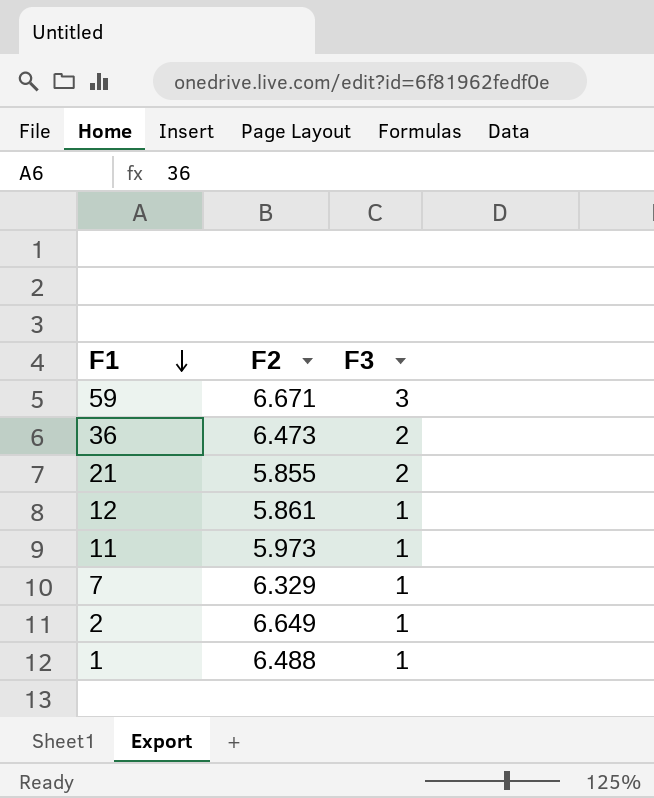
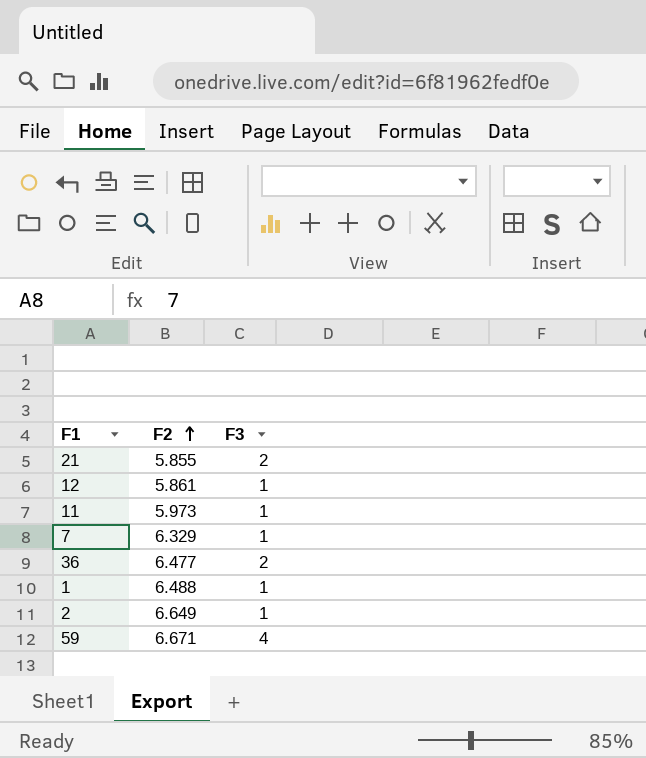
row order: F1 descending -> F2 ascending
36 | F2: 6.473 -> 6.477
59 | F3: 3 -> 4

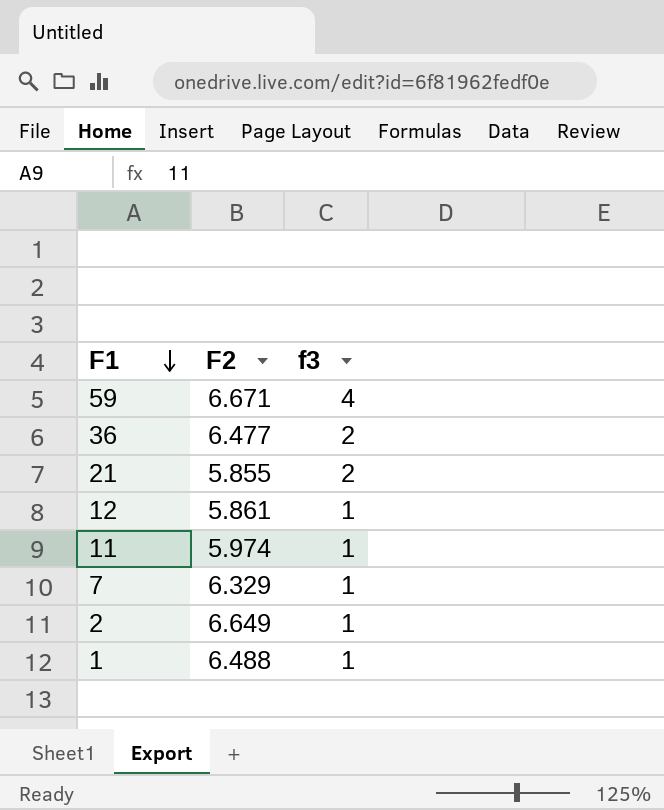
row order: F2 ascending -> F1 descending
column name: F3 -> f3
11 | F2: 5.973 -> 5.974

